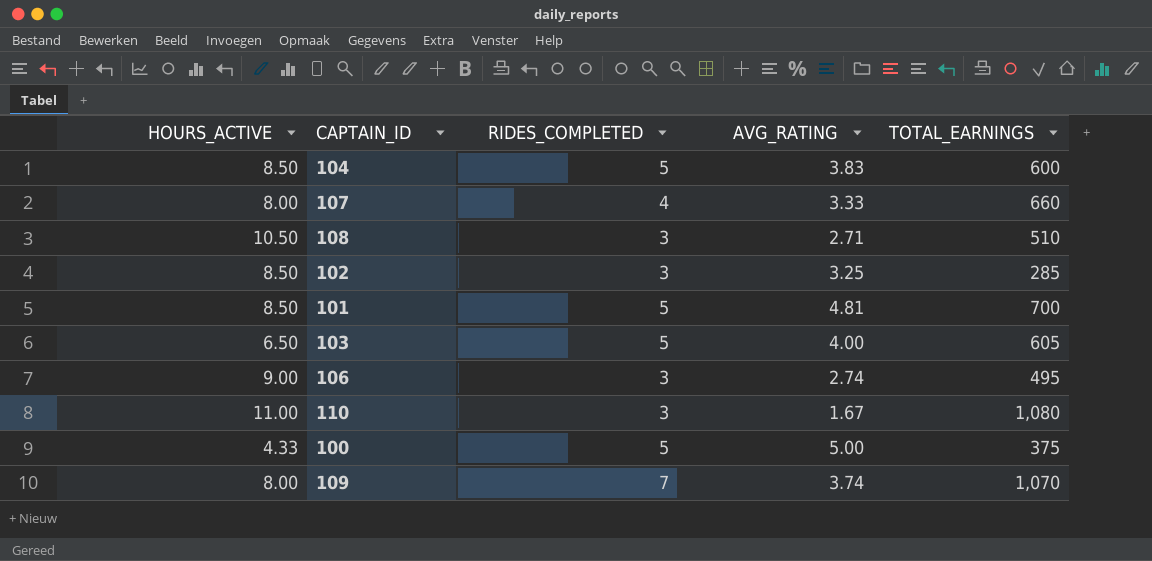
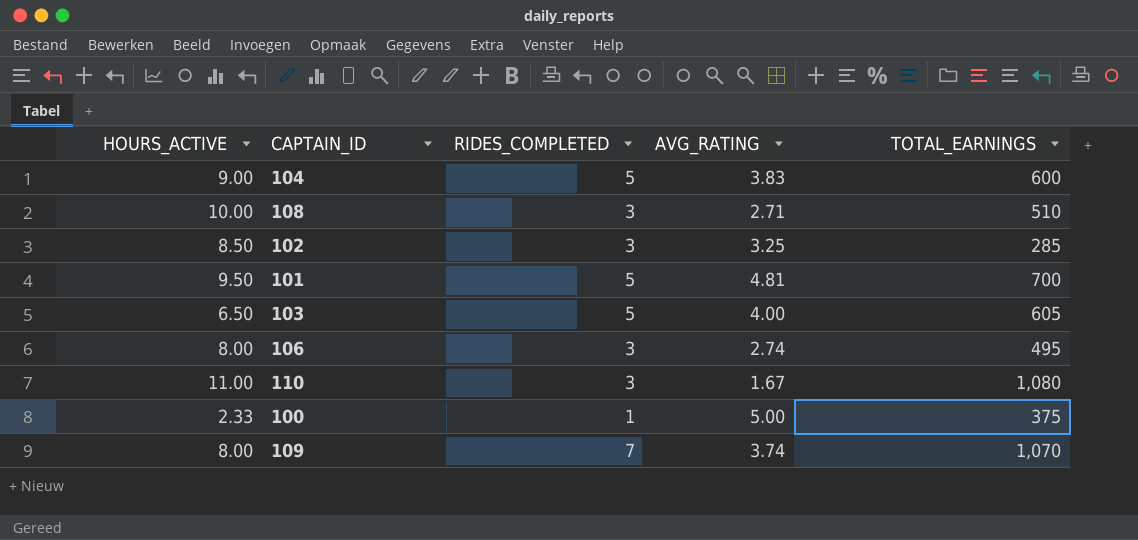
row 107: 8.00 | 4 | 3.33 | 660 -> none
104 | HOURS_ACTIVE: 8.50 -> 9.00
108 | HOURS_ACTIVE: 10.50 -> 10.00
101 | HOURS_ACTIVE: 8.50 -> 9.50
106 | HOURS_ACTIVE: 9.00 -> 8.00
100 | HOURS_ACTIVE: 4.33 -> 2.33
100 | RIDES_COMPLETED: 5 -> 1

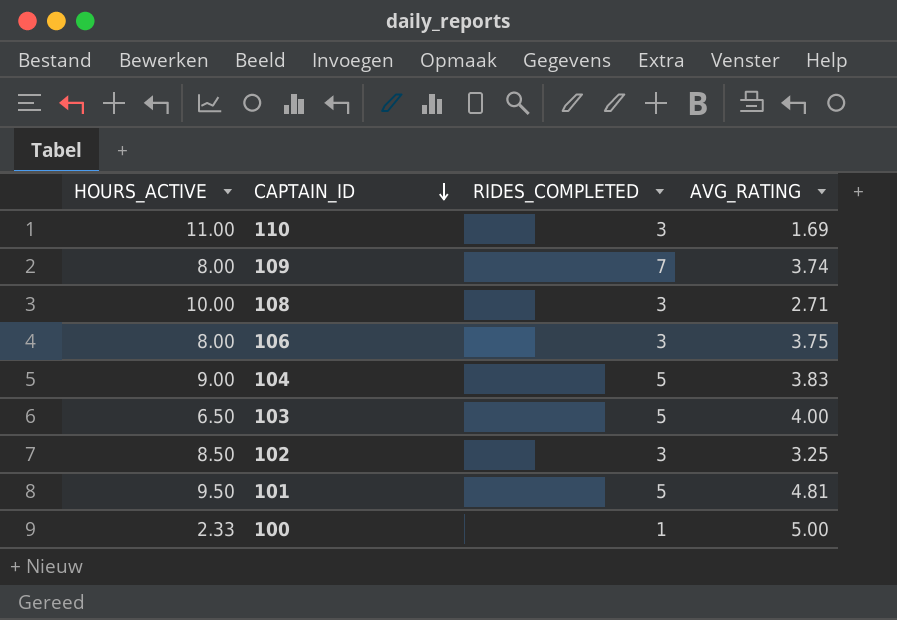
row order: none -> CAPTAIN_ID descending
column TOTAL_EARNINGS | position: 5 -> none
110 | AVG_RATING: 1.67 -> 1.69
106 | AVG_RATING: 2.74 -> 3.75

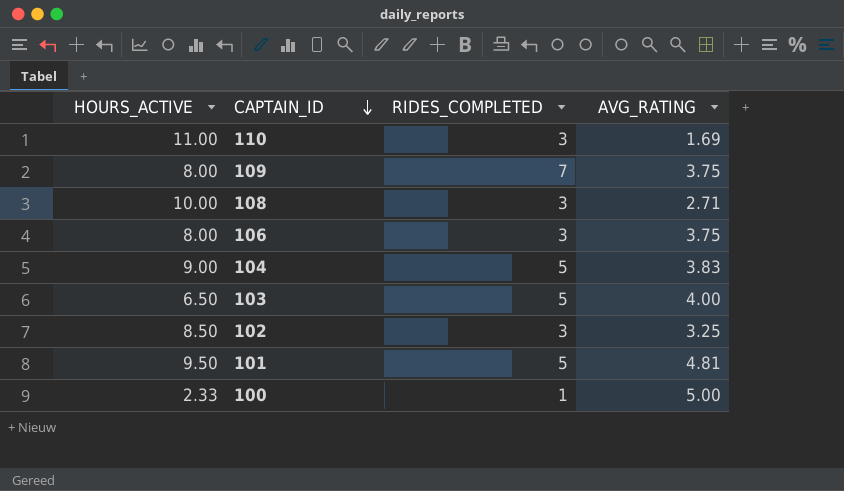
109 | AVG_RATING: 3.74 -> 3.75

